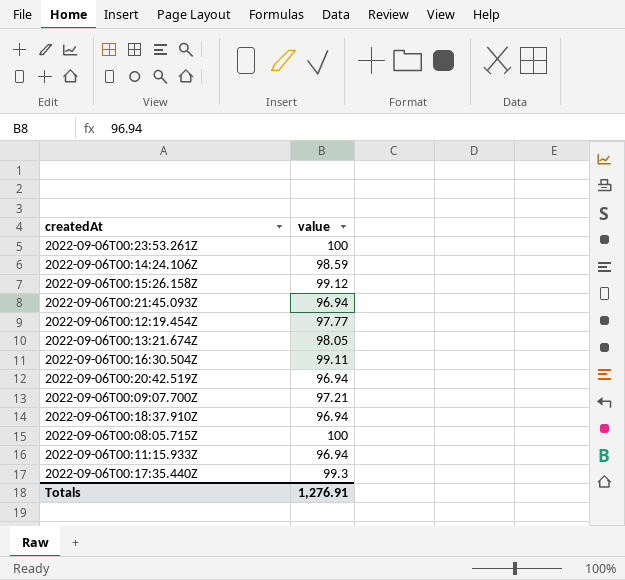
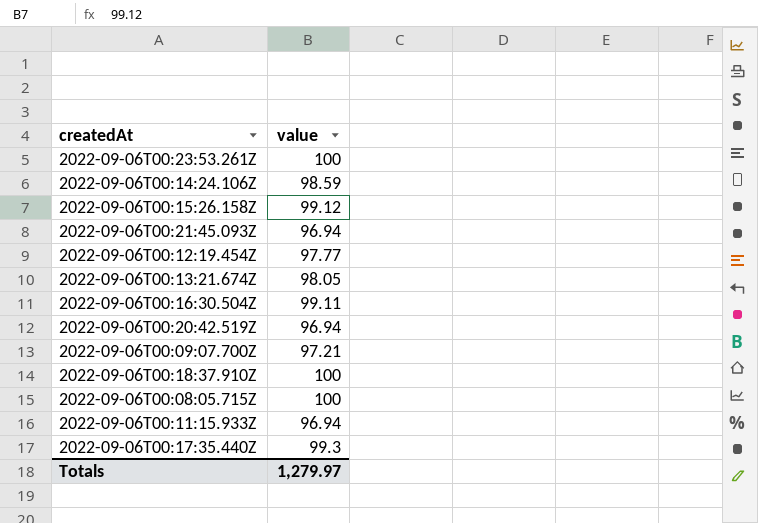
2022-09-06T00:18:37.910Z | value: 96.94 -> 100
Totals | value: 1,276.91 -> 1,279.97

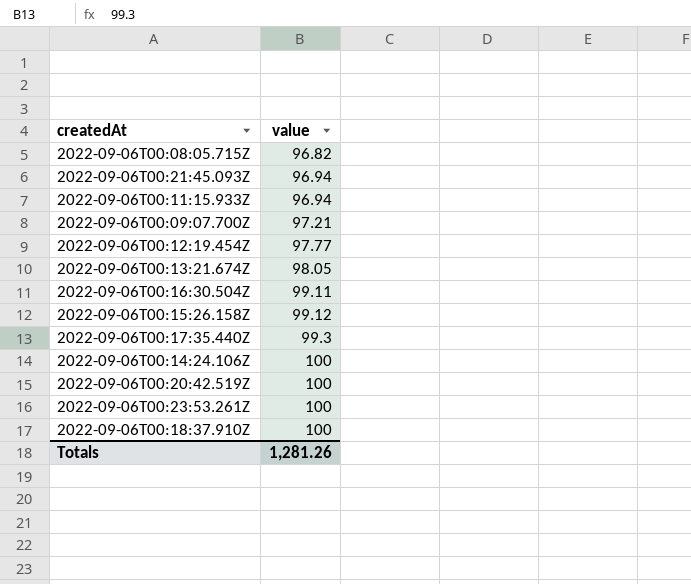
row order: none -> value ascending
2022-09-06T00:08:05.715Z | value: 100 -> 96.82
2022-09-06T00:14:24.106Z | value: 98.59 -> 100
2022-09-06T00:20:42.519Z | value: 96.94 -> 100
Totals | value: 1,279.97 -> 1,281.26

